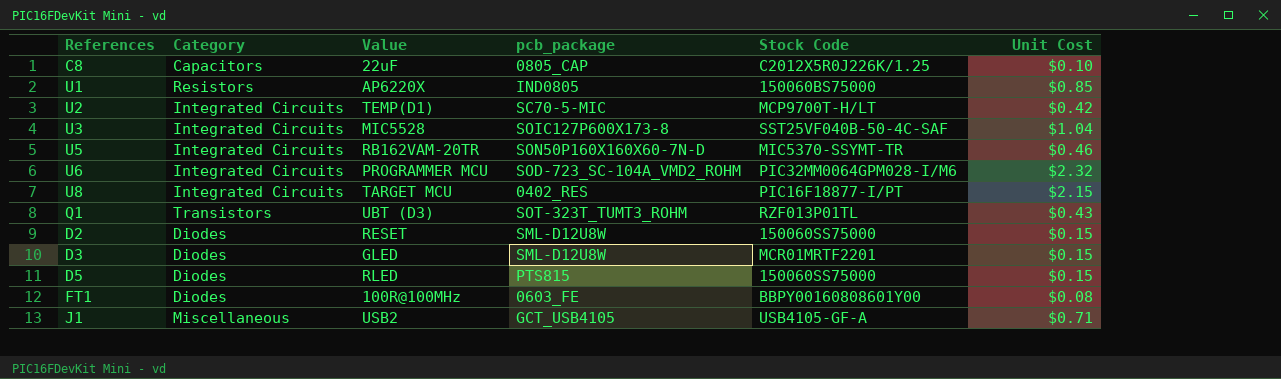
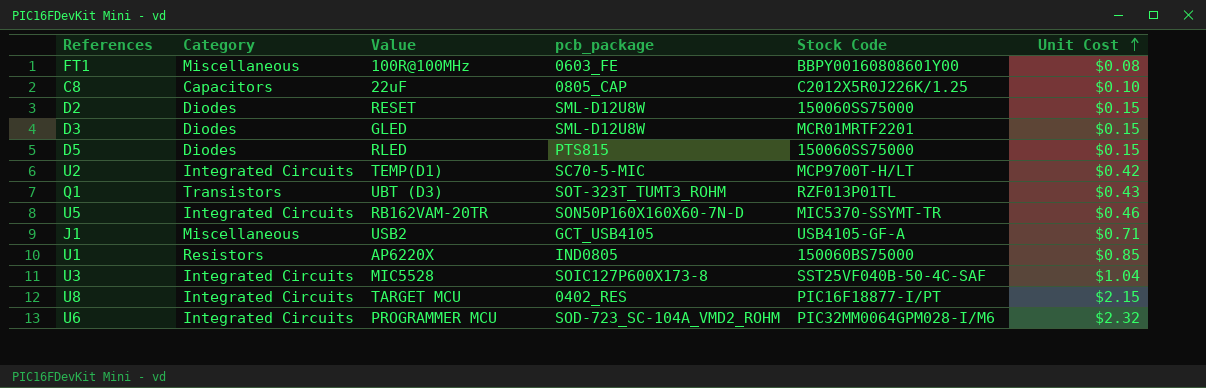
row order: none -> Unit Cost ascending
FT1 | Category: Diodes -> Miscellaneous

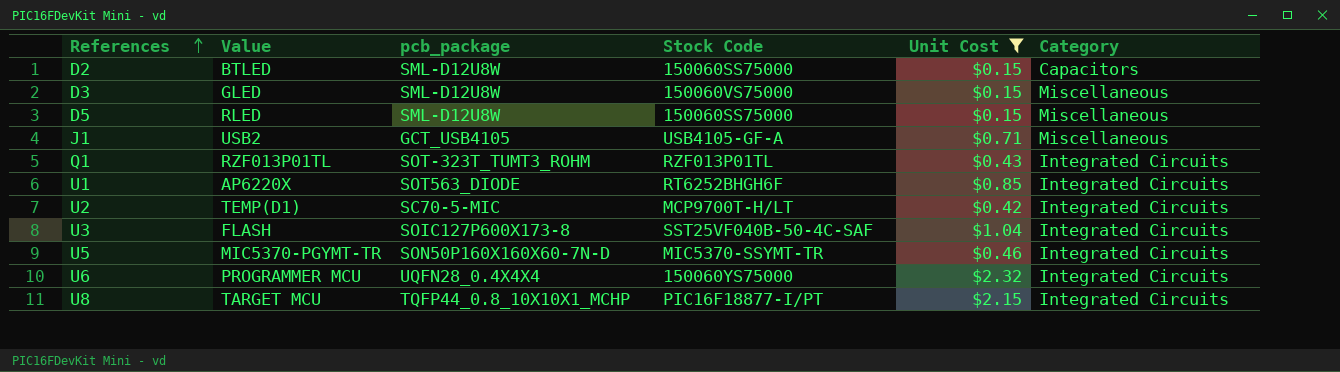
filter: none -> Unit Cost >= $0.15
row order: Unit Cost ascending -> References ascending
column Category | position: 2 -> 6
D2 | Value: RESET -> BTLED
D2 | Category: Diodes -> Capacitors
D3 | Stock Code: MCR01MRTF2201 -> 150060VS75000
D3 | Category: Diodes -> Miscellaneous
D5 | pcb_package: PTS815 -> SML-D12U8W
D5 | Category: Diodes -> Miscellaneous
Q1 | Value: UBT (D3) -> RZF013P01TL
Q1 | Category: Transistors -> Integrated Circuits
U1 | pcb_package: IND0805 -> SOT563_DIODE
U1 | Stock Code: 150060BS75000 -> RT6252BHGH6F
U1 | Category: Resistors -> Integrated Circuits
U3 | Value: MIC5528 -> FLASH
U5 | Value: RB162VAM-20TR -> MIC5370-PGYMT-TR
U6 | pcb_package: SOD-723_SC-104A_VMD2_ROHM -> UQFN28_0.4X4X4
U6 | Stock Code: PIC32MM0064GPM028-I/M6 -> 150060YS75000
U8 | pcb_package: 0402_RES -> TQFP44_0.8_10X10X1_MCHP

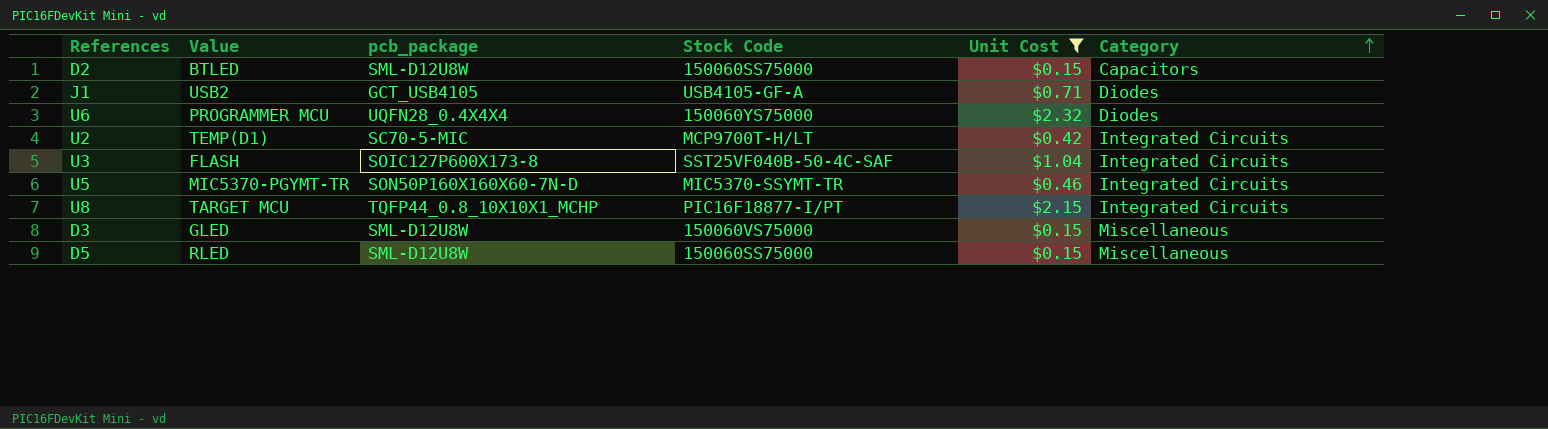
row order: References ascending -> Category ascending
row Q1: RZF013P01TL | SOT-323T_TUMT3_ROHM | RZF013P01TL | $0.43 | Integrated Circuits -> none
row U1: AP6220X | SOT563_DIODE | RT6252BHGH6F | $0.85 | Integrated Circuits -> none
J1 | Category: Miscellaneous -> Diodes
U6 | Category: Integrated Circuits -> Diodes

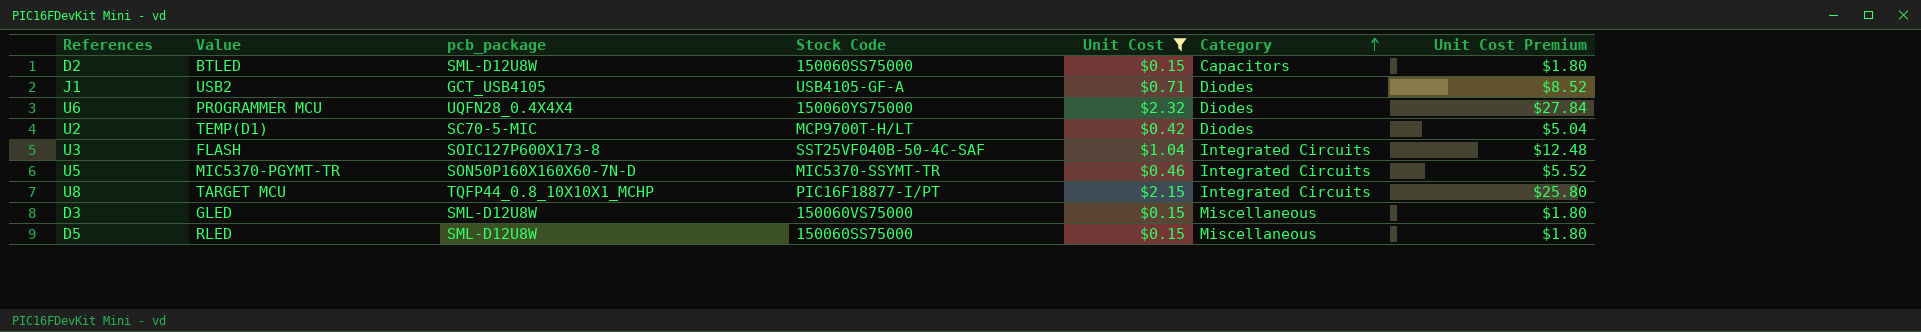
column Unit Cost Premium | formula: none -> [Unit Cost] * 12
U2 | Category: Integrated Circuits -> Diodes

